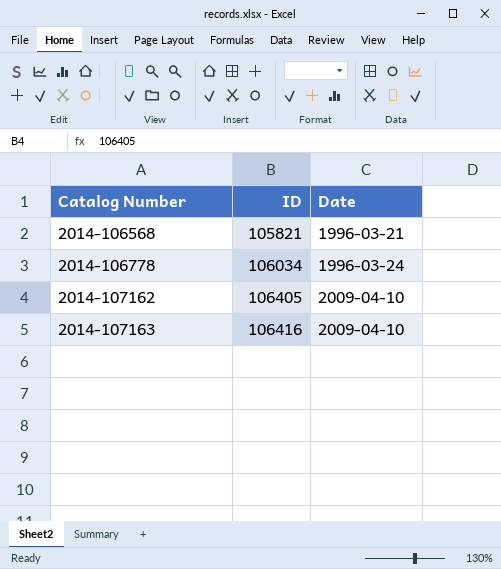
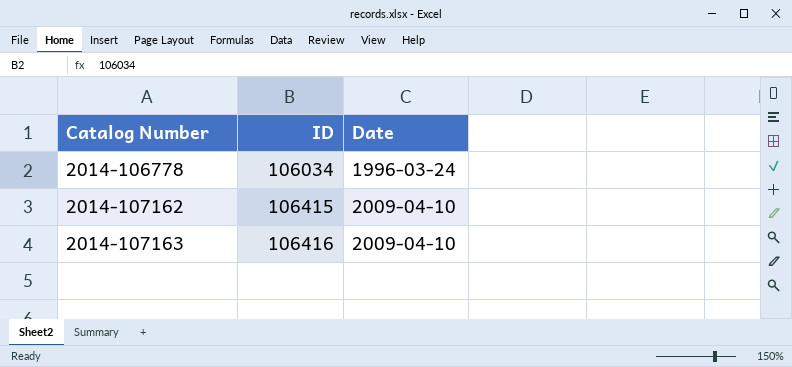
row 2014-106568: 105821 | 1996-03-21 -> none
2014-107162 | ID: 106405 -> 106415

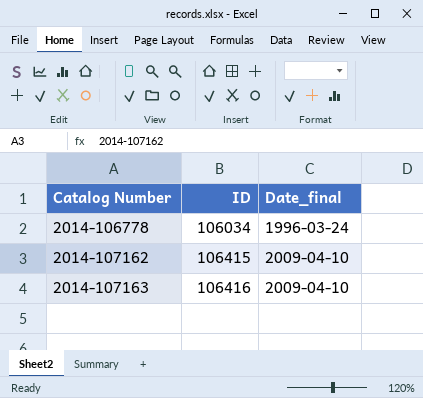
column name: Date -> Date_final

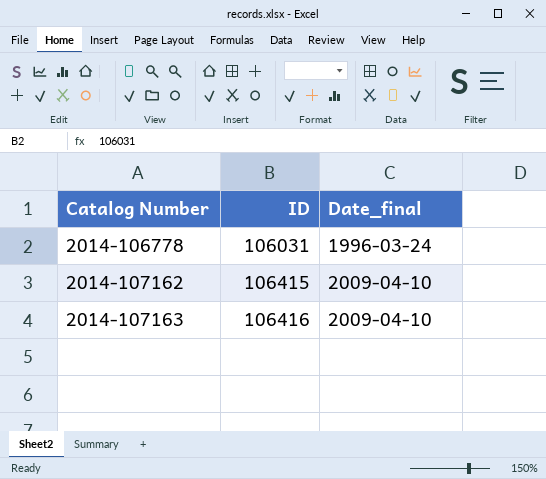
2014-106778 | ID: 106034 -> 106031

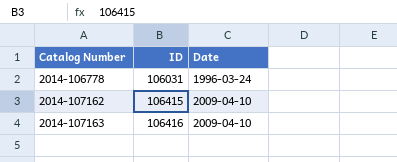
column name: Date_final -> Date

